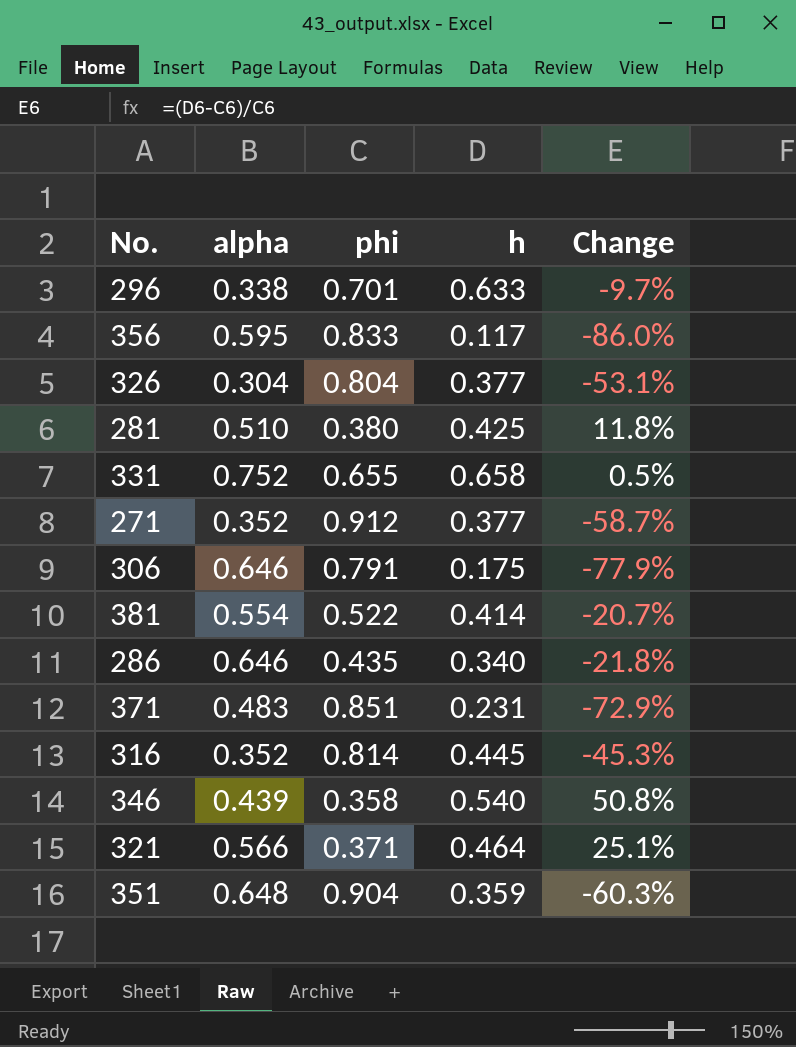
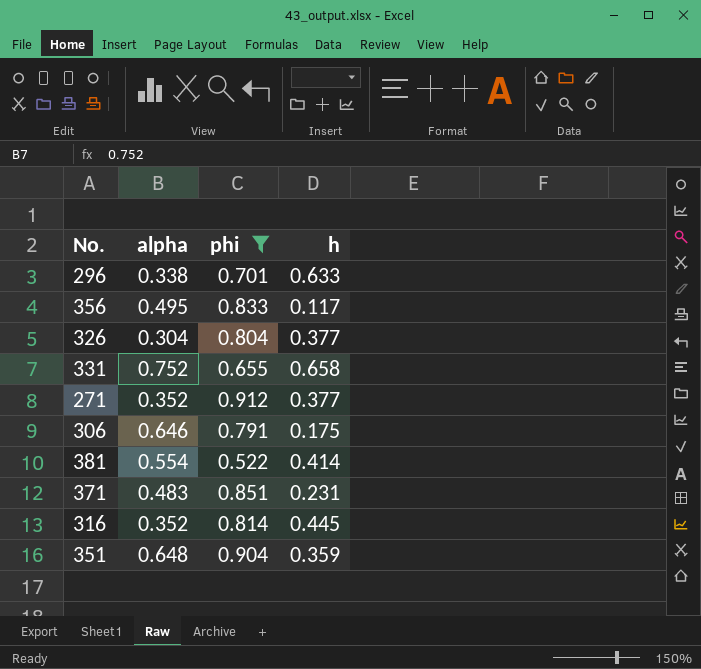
filter: none -> phi >= 0.522
column Change | formula: ([h] - [phi]) / [phi] -> none
356 | alpha: 0.595 -> 0.495

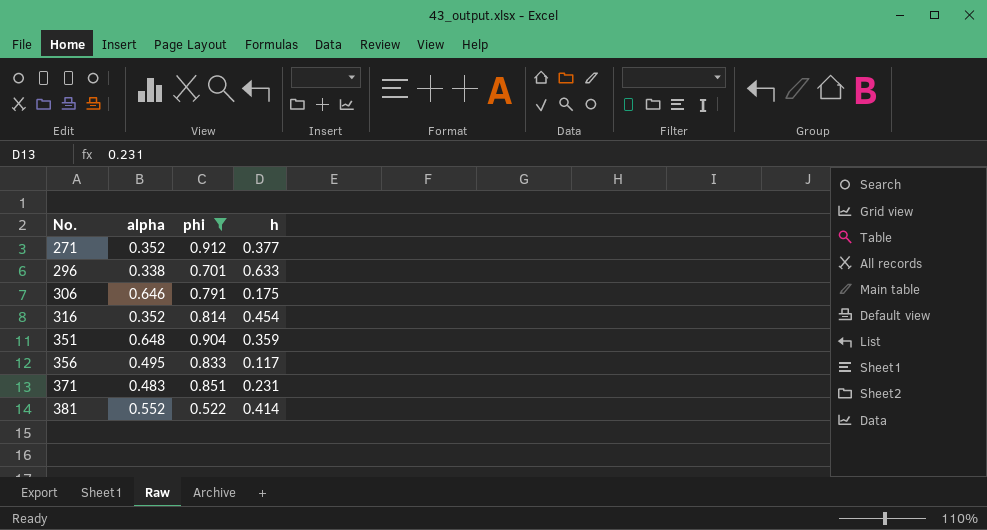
row order: none -> No. ascending
row 326: 0.304 | 0.804 | 0.377 -> none
row 331: 0.752 | 0.655 | 0.658 -> none
316 | h: 0.445 -> 0.454
381 | alpha: 0.554 -> 0.552

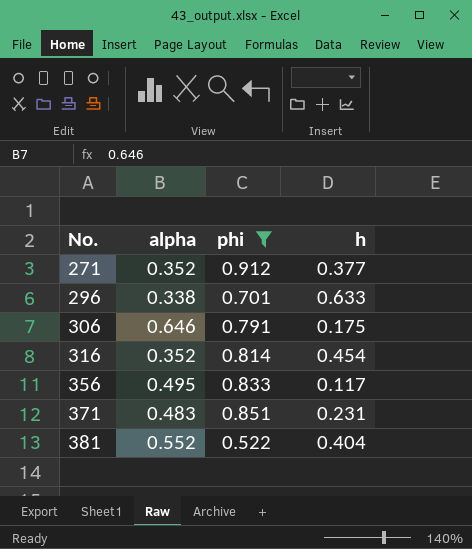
row 351: 0.648 | 0.904 | 0.359 -> none
381 | h: 0.414 -> 0.404

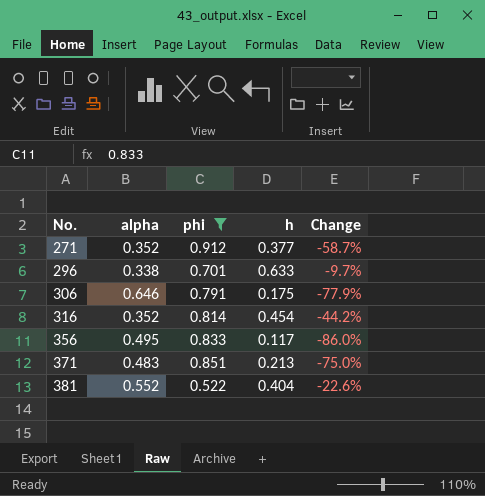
column Change | formula: none -> ([h] - [phi]) / [phi]
371 | h: 0.231 -> 0.213

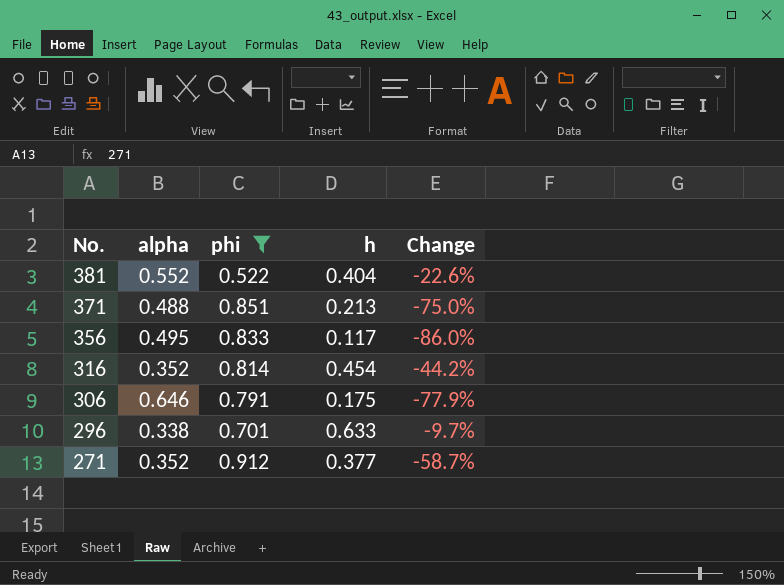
row order: No. ascending -> No. descending
371 | alpha: 0.483 -> 0.488

